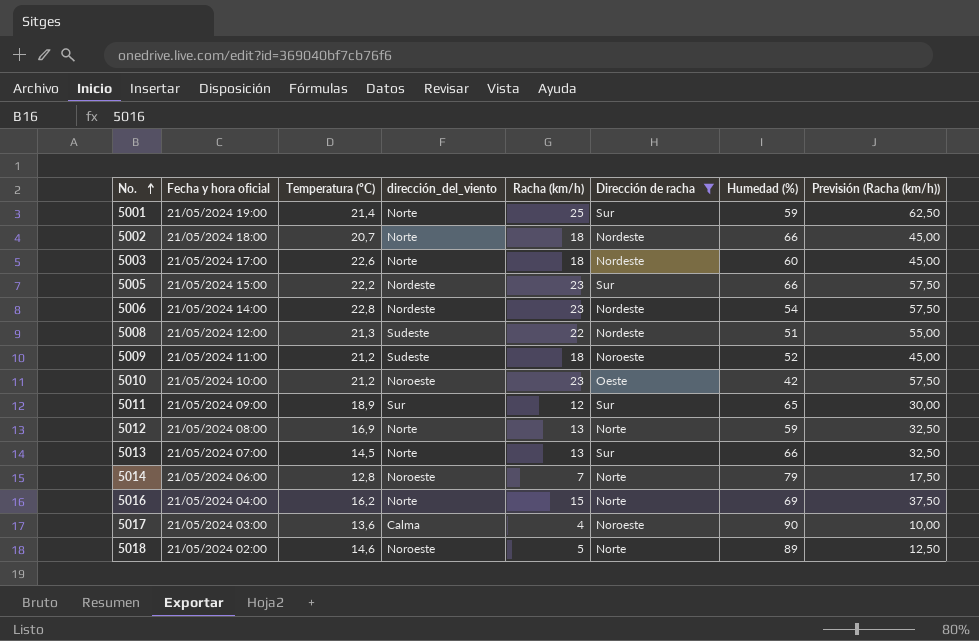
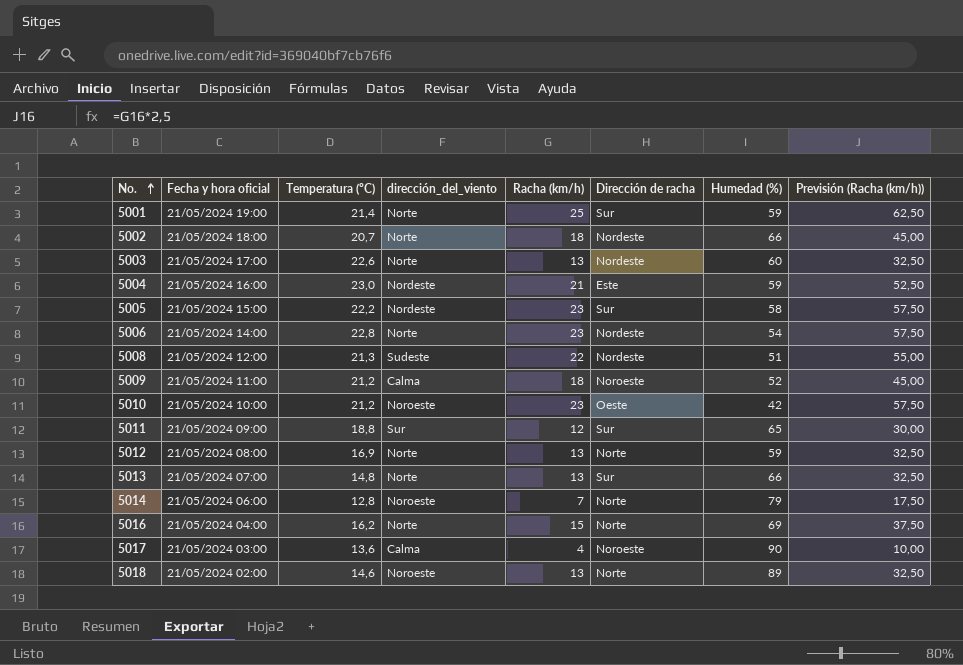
filter: Dirección de racha != Este -> none
5003 | Racha (km/h): 18 -> 13
5003 | Previsión (Racha (km/h)): 45,00 -> 32,50
5005 | Humedad (%): 66 -> 58
5006 | dirección_del_viento: Nordeste -> Norte
5009 | dirección_del_viento: Sudeste -> Calma
5011 | Temperatura (ºC): 18,9 -> 18,8
5013 | Temperatura (ºC): 14,5 -> 14,8
5018 | Racha (km/h): 5 -> 13
5018 | Previsión (Racha (km/h)): 12,50 -> 32,50

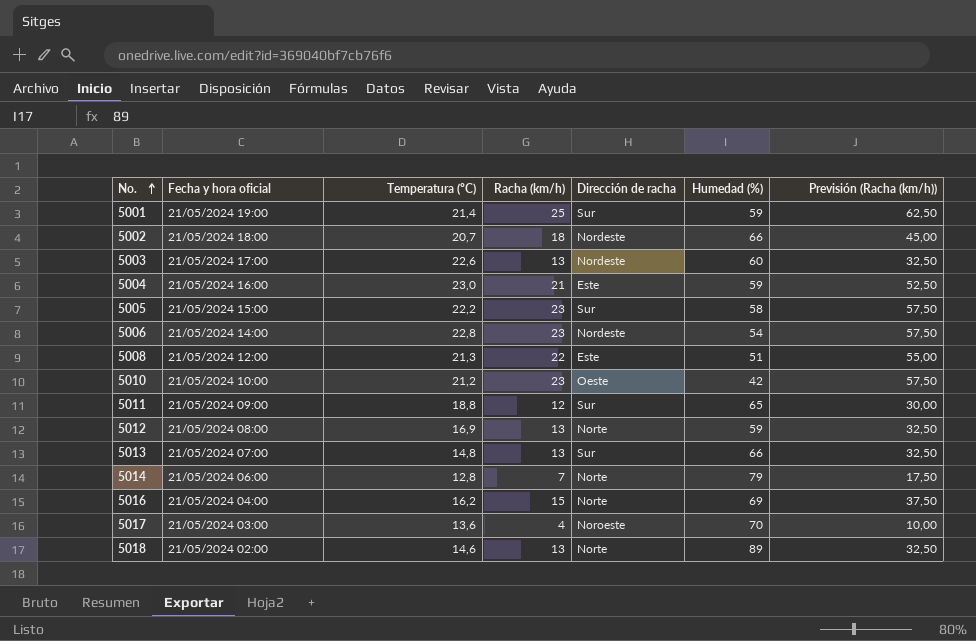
column dirección_del_viento | position: 4 -> none
row 5009: 21/05/2024 11:00 | 21,2 | Calma | 18 | Noroeste | 52 | 45,00 -> none
5008 | Dirección de racha: Nordeste -> Este
5017 | Humedad (%): 90 -> 70

